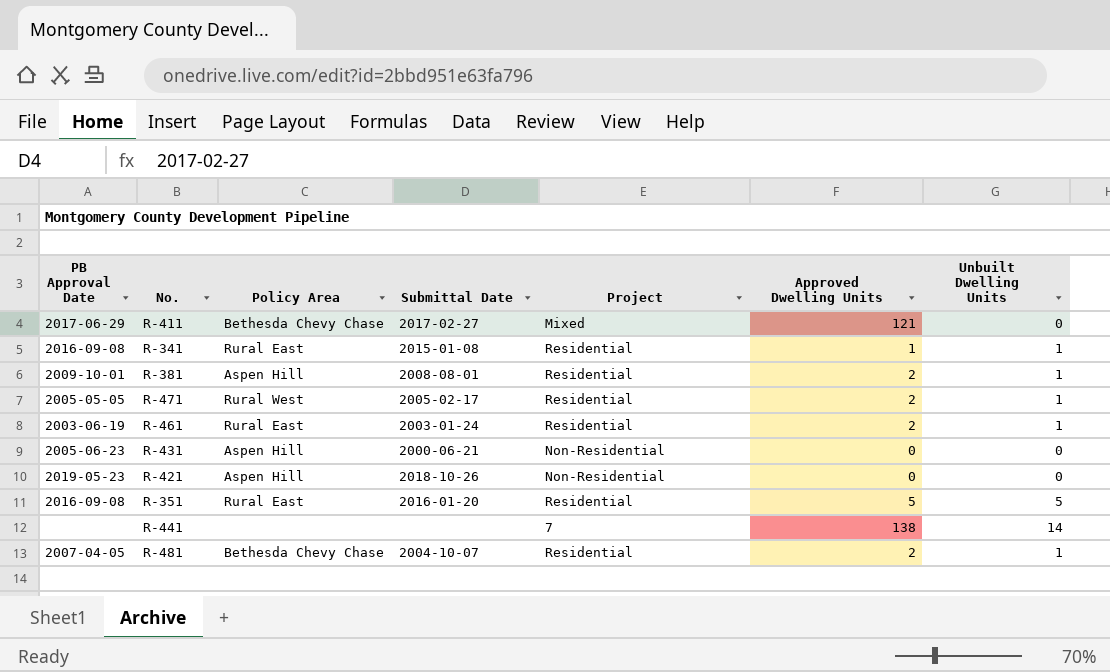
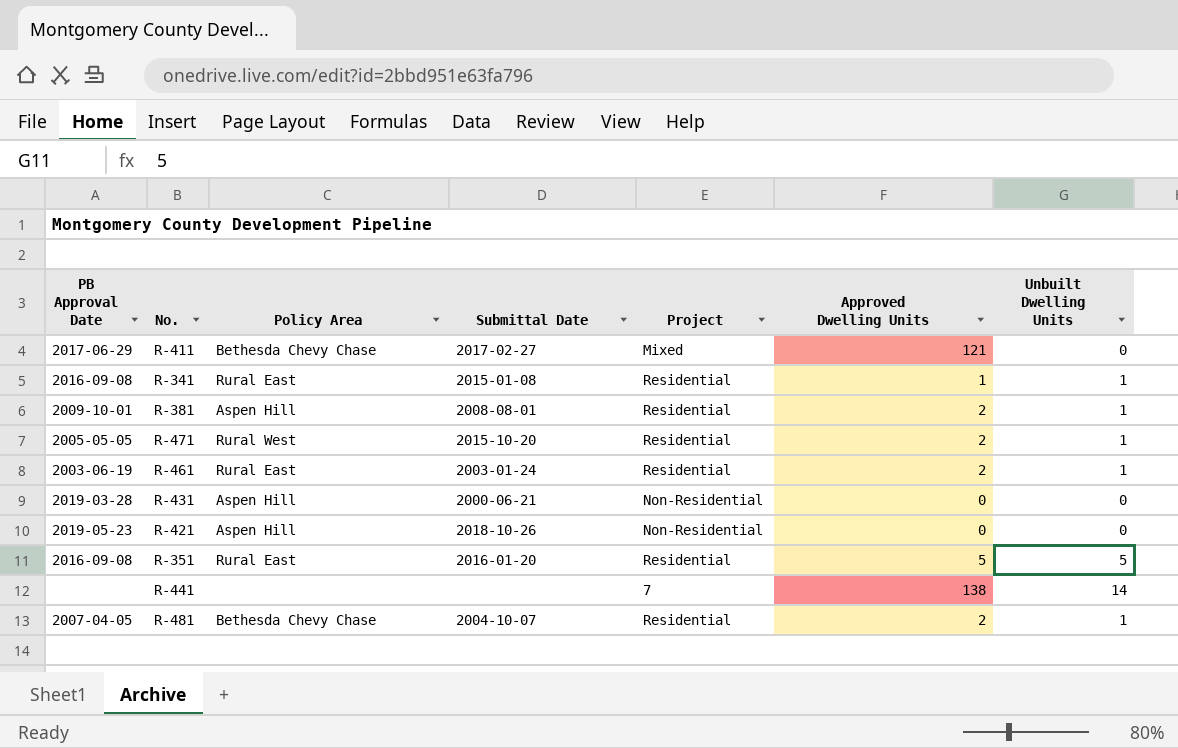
R-471 | Submittal Date: 2005-02-17 -> 2015-10-20
R-431 | PB Approval Date: 2005-06-23 -> 2019-03-28

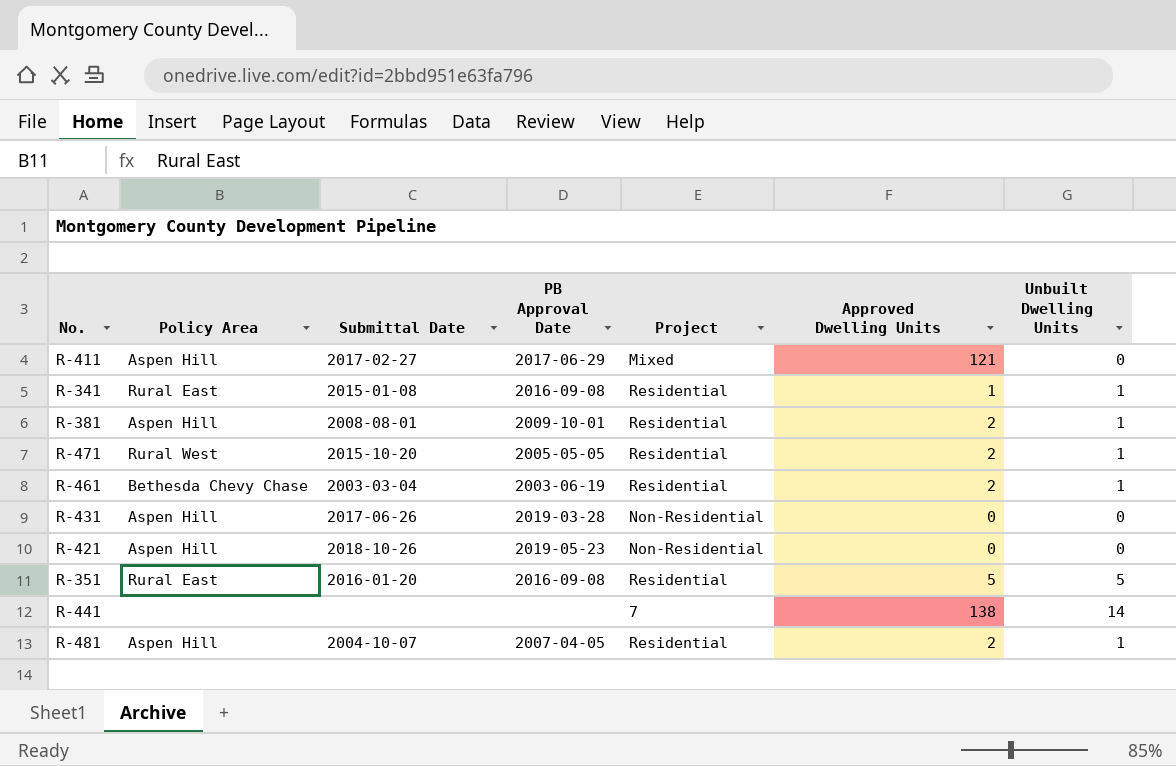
column PB Approval Date | position: 1 -> 4
R-411 | Policy Area: Bethesda Chevy Chase -> Aspen Hill
R-461 | Policy Area: Rural East -> Bethesda Chevy Chase
R-461 | Submittal Date: 2003-01-24 -> 2003-03-04
R-431 | Submittal Date: 2000-06-21 -> 2017-06-26
R-481 | Policy Area: Bethesda Chevy Chase -> Aspen Hill

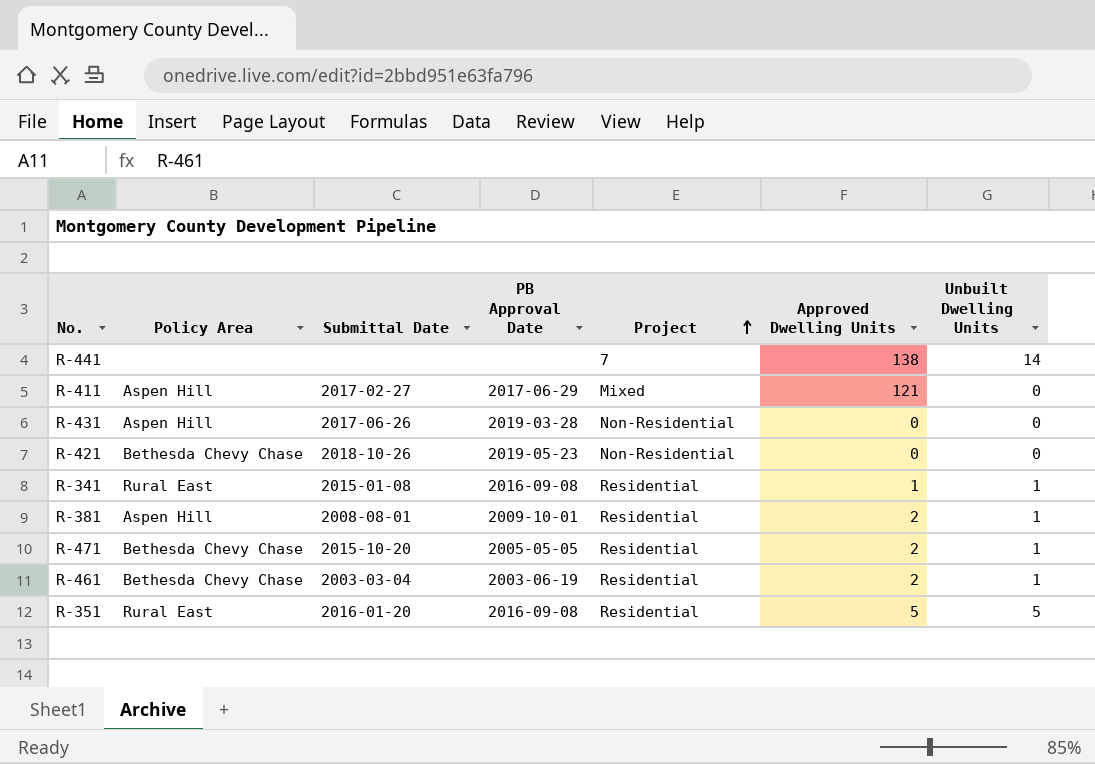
row order: none -> Project ascending
row R-481: Aspen Hill | 2004-10-07 | 2007-04-05 | Residential | 2 | 1 -> none
R-421 | Policy Area: Aspen Hill -> Bethesda Chevy Chase
R-471 | Policy Area: Rural West -> Bethesda Chevy Chase

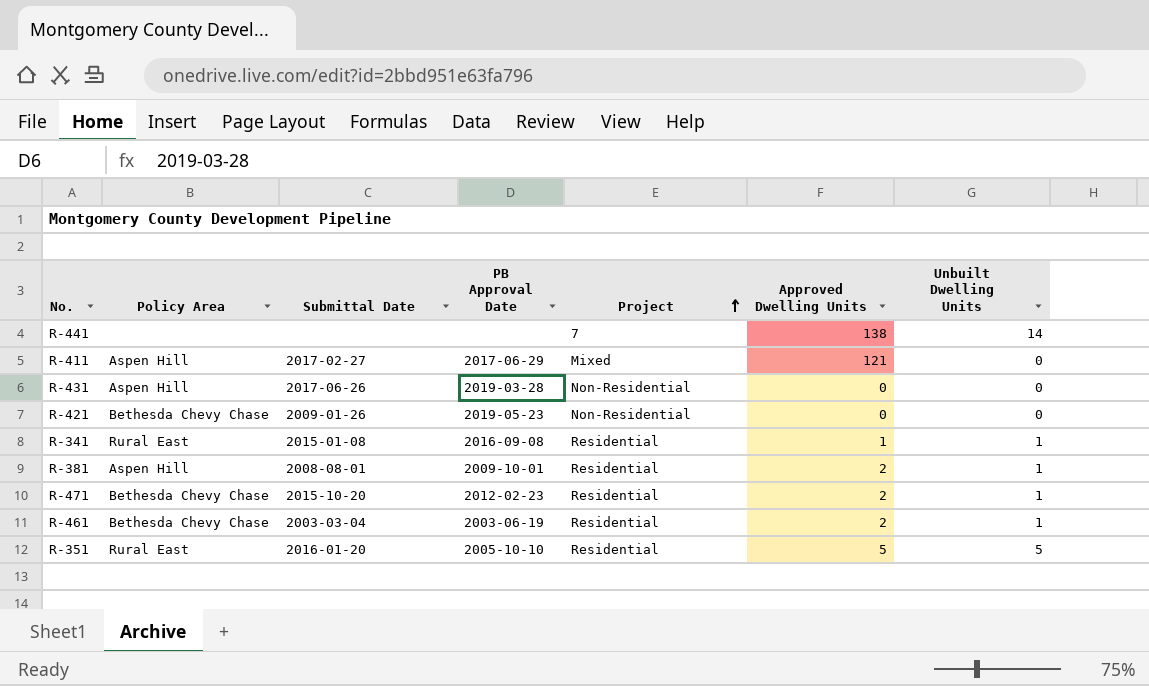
R-421 | Submittal Date: 2018-10-26 -> 2009-01-26
R-471 | PB Approval Date: 2005-05-05 -> 2012-02-23
R-351 | PB Approval Date: 2016-09-08 -> 2005-10-10

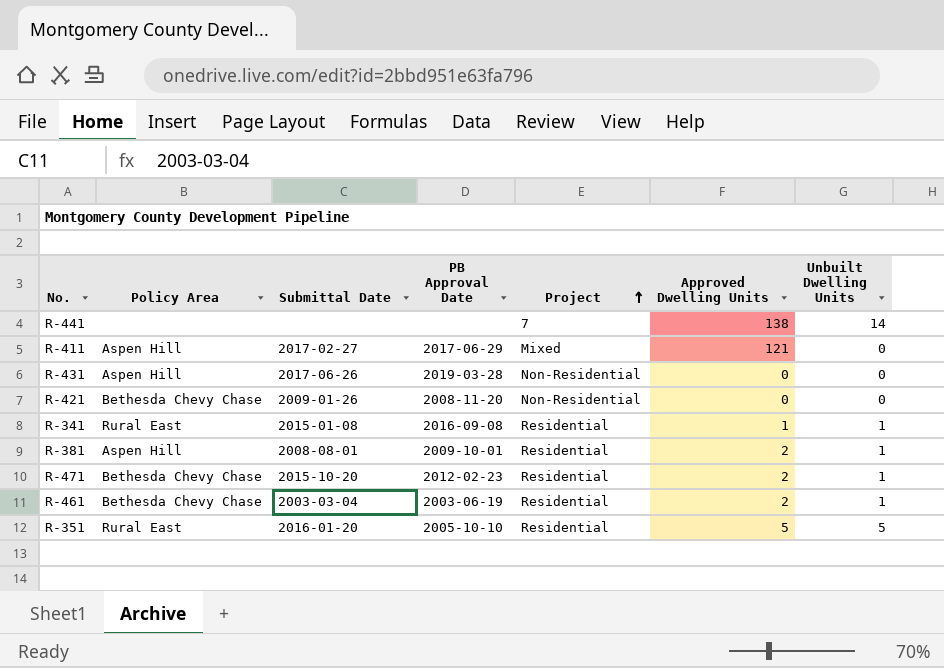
R-421 | PB Approval Date: 2019-05-23 -> 2008-11-20

